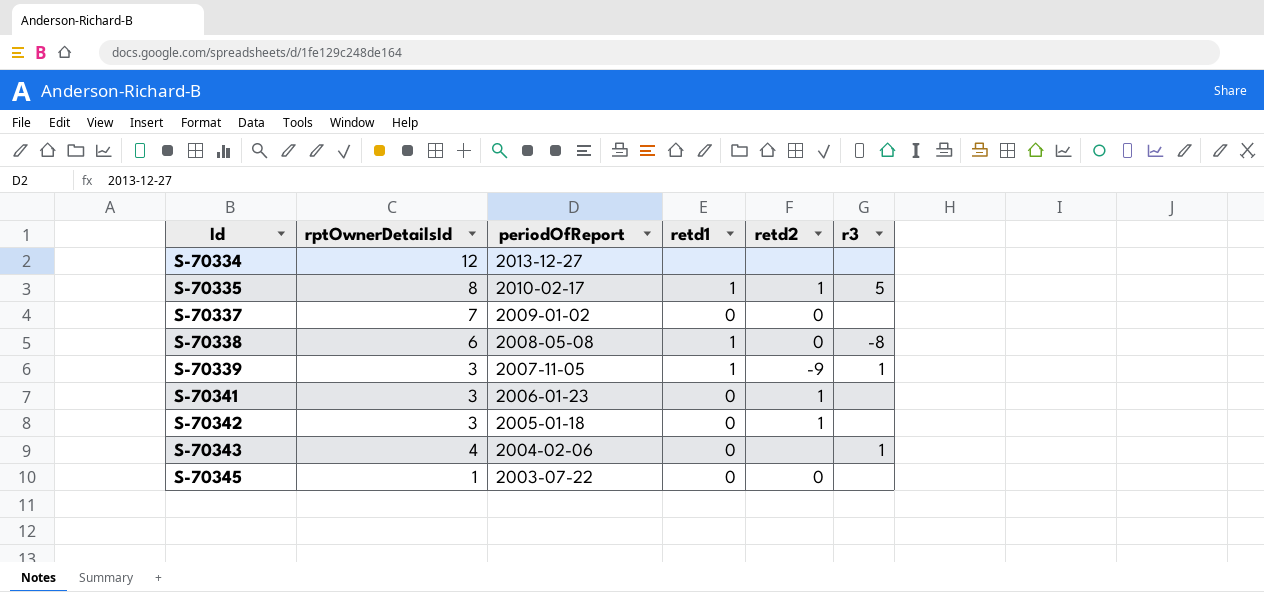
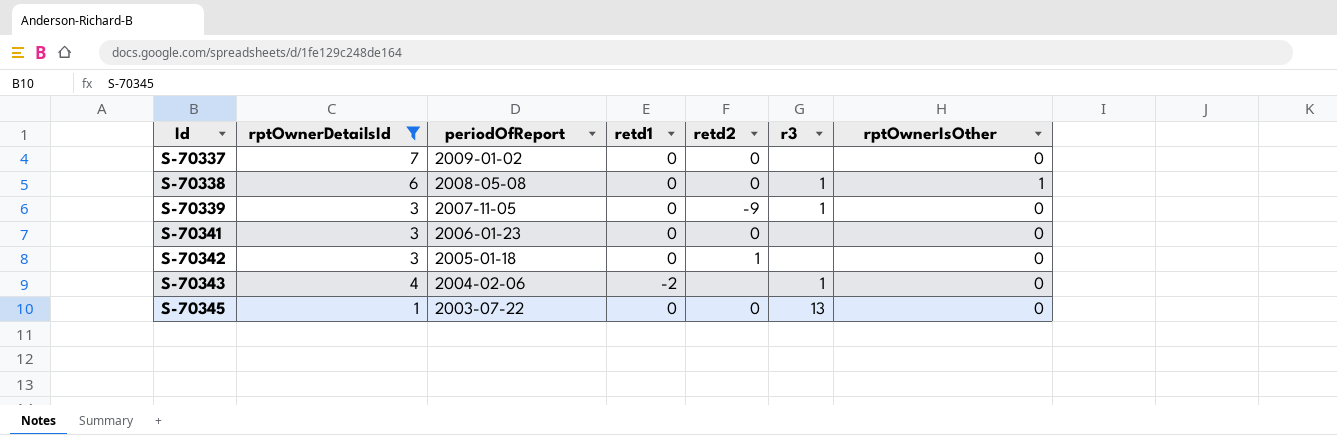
filter: none -> rptOwnerDetailsId <= 7
column rptOwnerIsOther | position: none -> 7
S-70338 | retd1: 1 -> 0
S-70338 | r3: -8 -> 1
S-70339 | retd1: 1 -> 0
S-70341 | retd2: 1 -> 0
S-70343 | retd1: 0 -> -2
S-70345 | r3: none -> 13

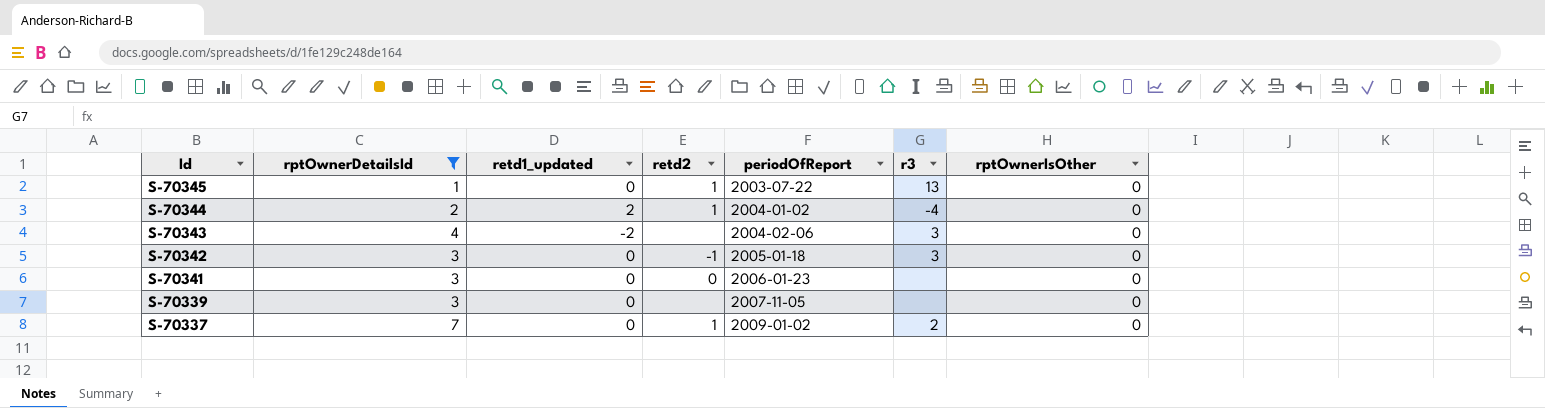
row order: Id ascending -> Id descending
column name: retd1 -> retd1_updated
column periodOfReport | position: 3 -> 5
row S-70338: 6 | 2008-05-08 | 0 | 0 | 1 | 1 -> none
S-70345 | retd2: 0 -> 1
row S-70344: none -> 2 | 2 | 1 | 2004-01-02 | -4 | 0
S-70343 | r3: 1 -> 3
S-70342 | retd2: 1 -> -1
S-70342 | r3: none -> 3
S-70339 | retd2: -9 -> none
S-70339 | r3: 1 -> none
S-70337 | retd2: 0 -> 1
S-70337 | r3: none -> 2

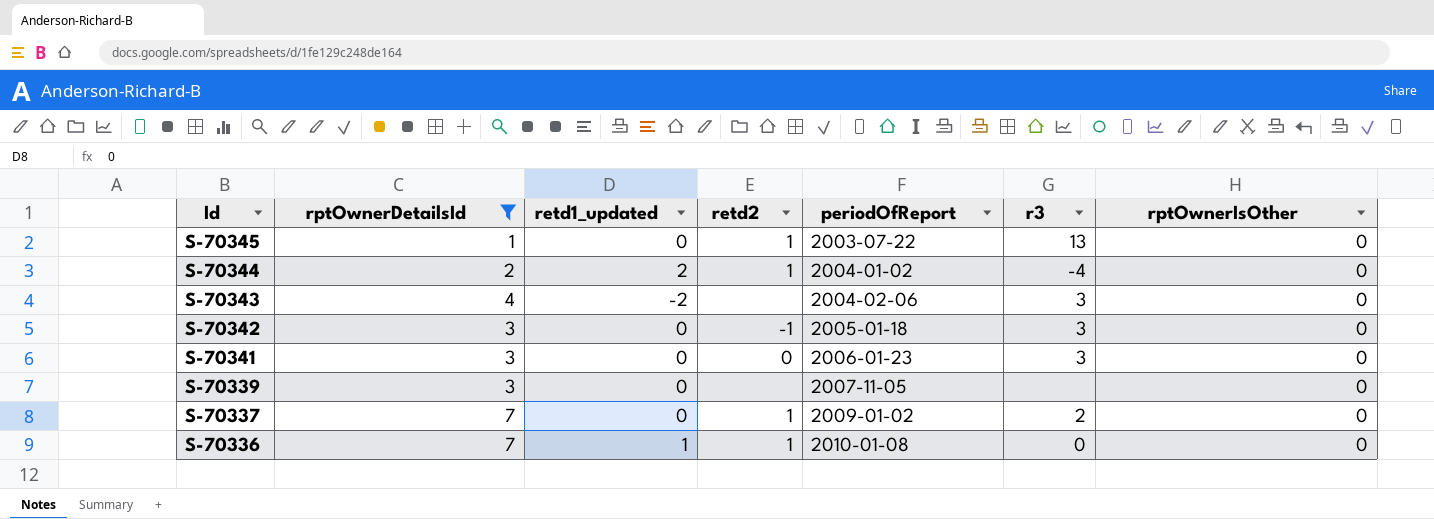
S-70341 | r3: none -> 3
row S-70336: none -> 7 | 1 | 1 | 2010-01-08 | 0 | 0

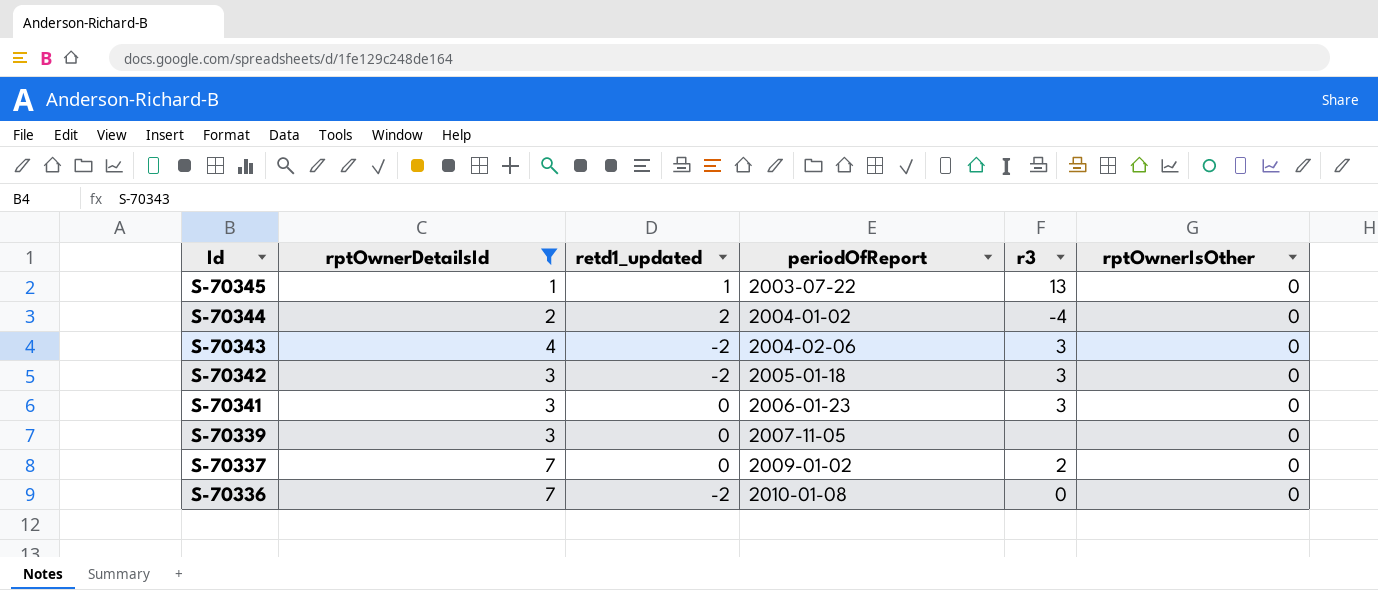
column retd2 | position: 4 -> none
S-70345 | retd1_updated: 0 -> 1
S-70342 | retd1_updated: 0 -> -2
S-70336 | retd1_updated: 1 -> -2

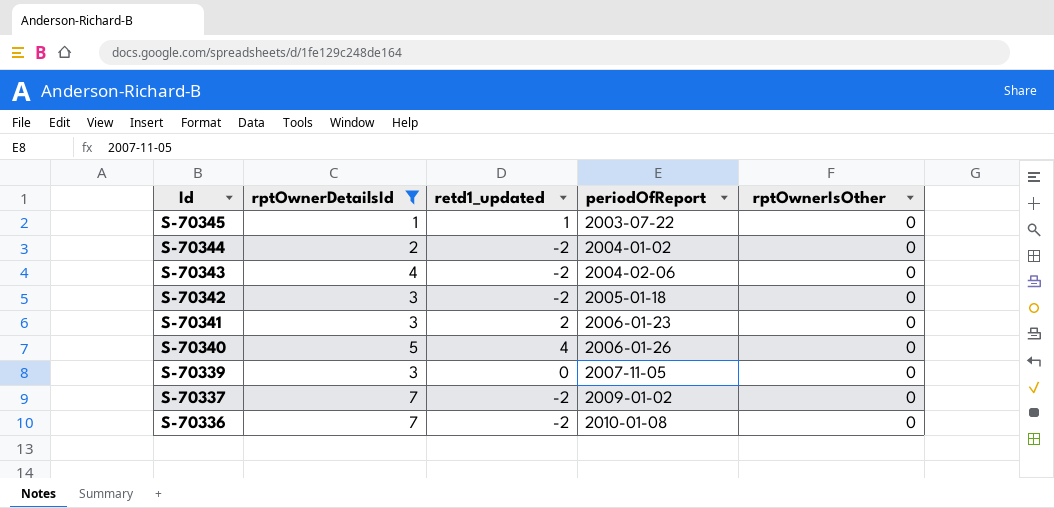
column r3 | position: 5 -> none
S-70344 | retd1_updated: 2 -> -2
S-70341 | retd1_updated: 0 -> 2
row S-70340: none -> 5 | 4 | 2006-01-26 | 0
S-70337 | retd1_updated: 0 -> -2

